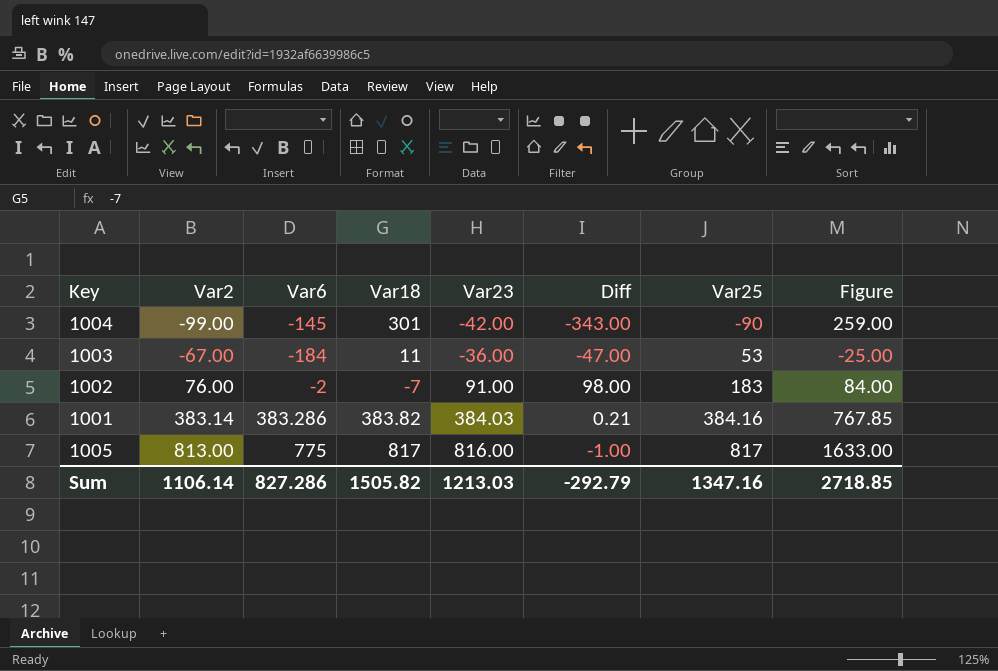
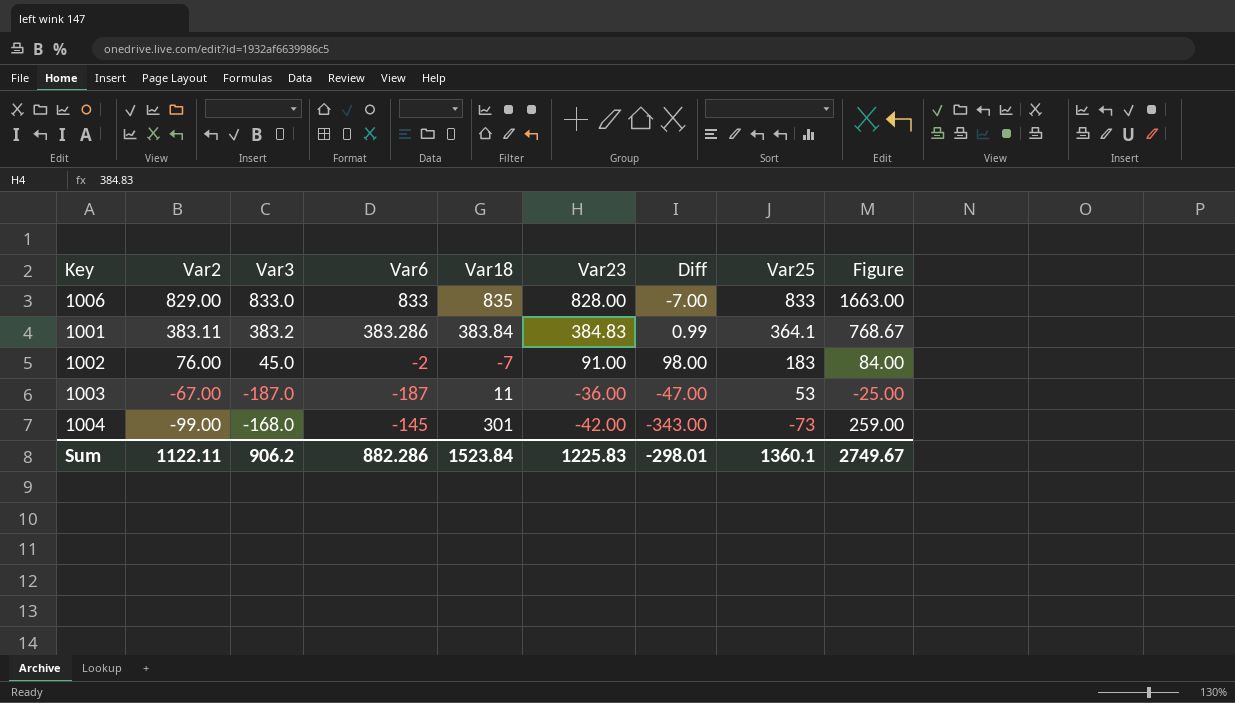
row order: Var2 ascending -> Var2 descending
column Var3 | position: none -> 3
row 1005: 813.00 | 775 | 817 | 816.00 | -1.00 | 817 | 1633.00 -> none
row 1006: none -> 829.00 | 833.0 | 833 | 835 | 828.00 | -7.00 | 833 | 1663.00
1001 | Var2: 383.14 -> 383.11
1001 | Var18: 383.82 -> 383.84
1001 | Var23: 384.03 -> 384.83
1001 | Diff: 0.21 -> 0.99
1001 | Var25: 384.16 -> 364.1
1001 | Figure: 767.85 -> 768.67
1003 | Var6: -184 -> -187
1004 | Var25: -90 -> -73
Sum | Var2: 1106.14 -> 1122.11
Sum | Var6: 827.286 -> 882.286
Sum | Var18: 1505.82 -> 1523.84
Sum | Var23: 1213.03 -> 1225.83
Sum | Diff: -292.79 -> -298.01
Sum | Var25: 1347.16 -> 1360.1
Sum | Figure: 2718.85 -> 2749.67

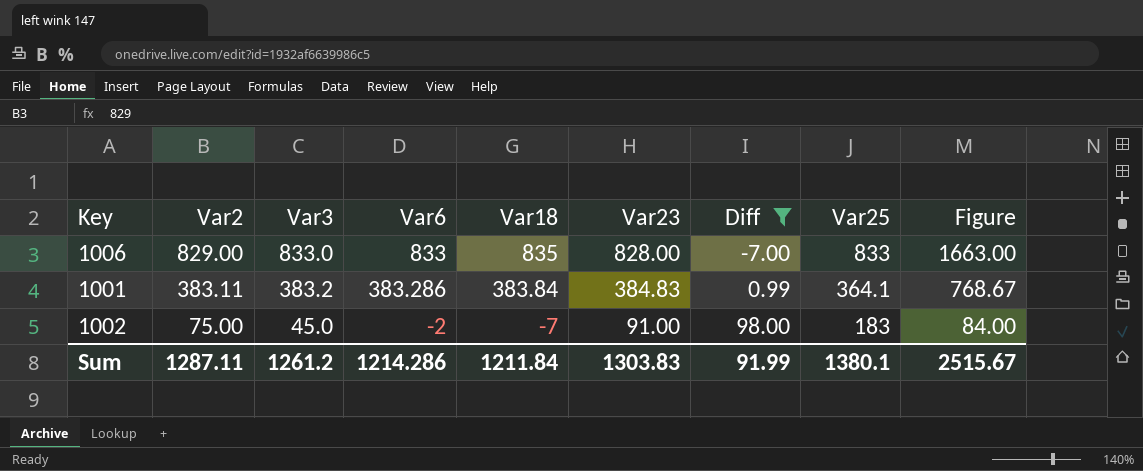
filter: none -> Diff >= -7.00
1002 | Var2: 76.00 -> 75.00
Sum | Var2: 1122.11 -> 1287.11
Sum | Var3: 906.2 -> 1261.2
Sum | Var6: 882.286 -> 1214.286
Sum | Var18: 1523.84 -> 1211.84
Sum | Var23: 1225.83 -> 1303.83
Sum | Diff: -298.01 -> 91.99
Sum | Var25: 1360.1 -> 1380.1
Sum | Figure: 2749.67 -> 2515.67

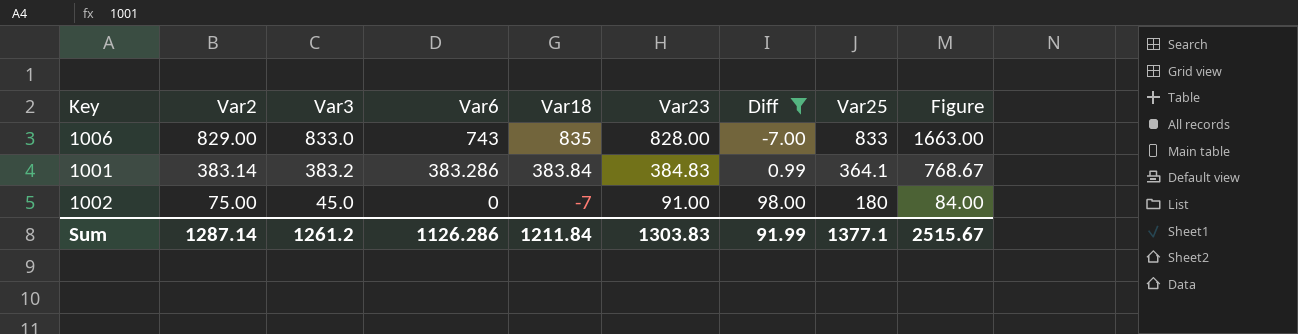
1006 | Var6: 833 -> 743
1001 | Var2: 383.11 -> 383.14
1002 | Var6: -2 -> 0
1002 | Var25: 183 -> 180
Sum | Var2: 1287.11 -> 1287.14
Sum | Var6: 1214.286 -> 1126.286
Sum | Var25: 1380.1 -> 1377.1

